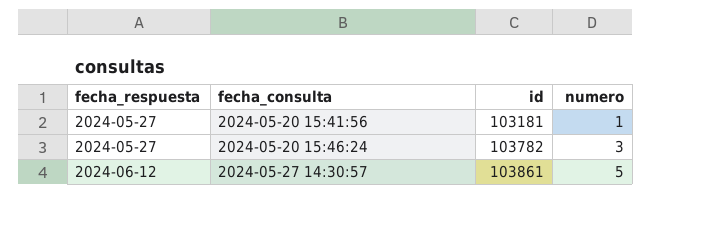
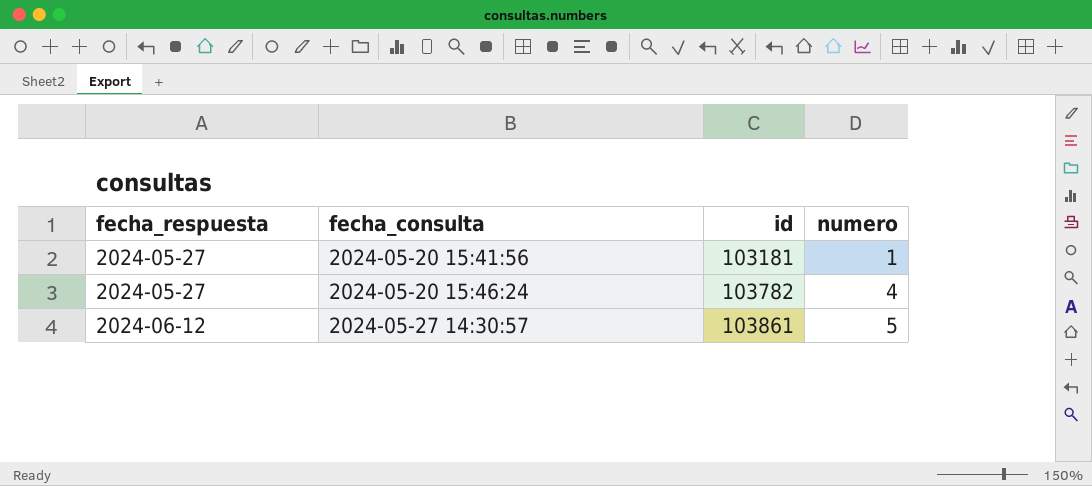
2024-05-20 15:46:24 | numero: 3 -> 4

